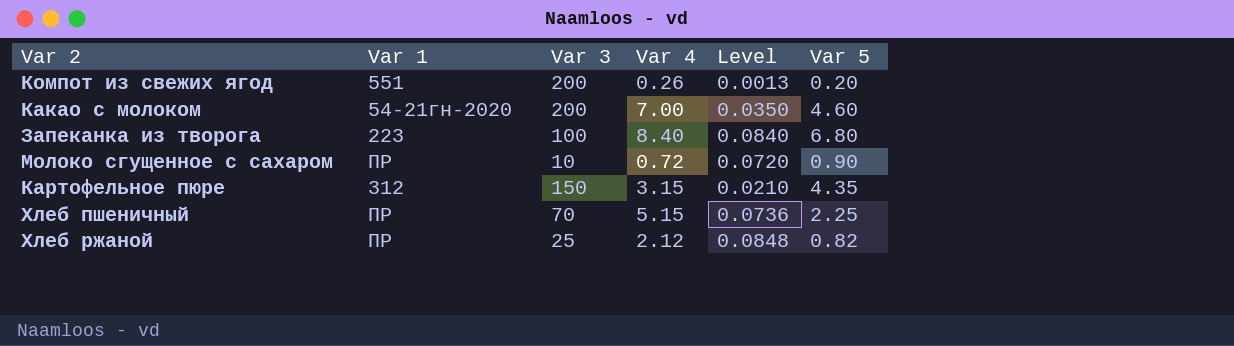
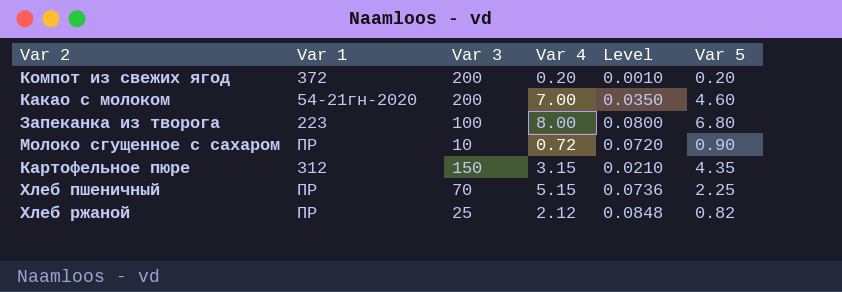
Компот из свежих ягод | Var 1: 551 -> 372
Компот из свежих ягод | Var 4: 0.26 -> 0.20
Компот из свежих ягод | Level: 0.0013 -> 0.0010
Запеканка из творога | Var 4: 8.40 -> 8.00
Запеканка из творога | Level: 0.0840 -> 0.0800

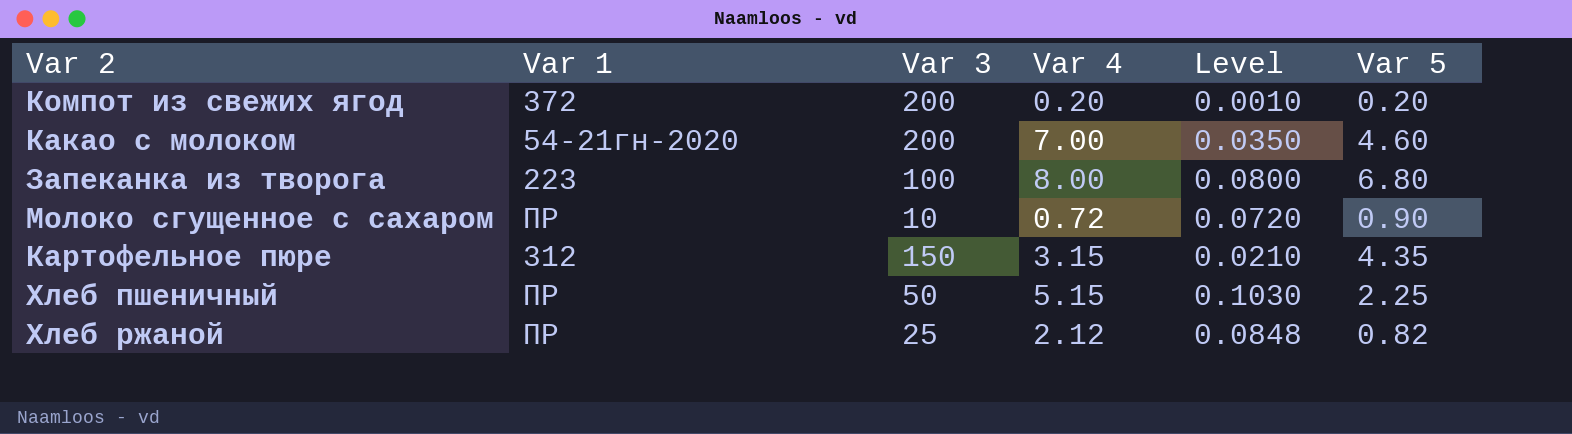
Хлеб пшеничный | Var 3: 70 -> 50
Хлеб пшеничный | Level: 0.0736 -> 0.1030

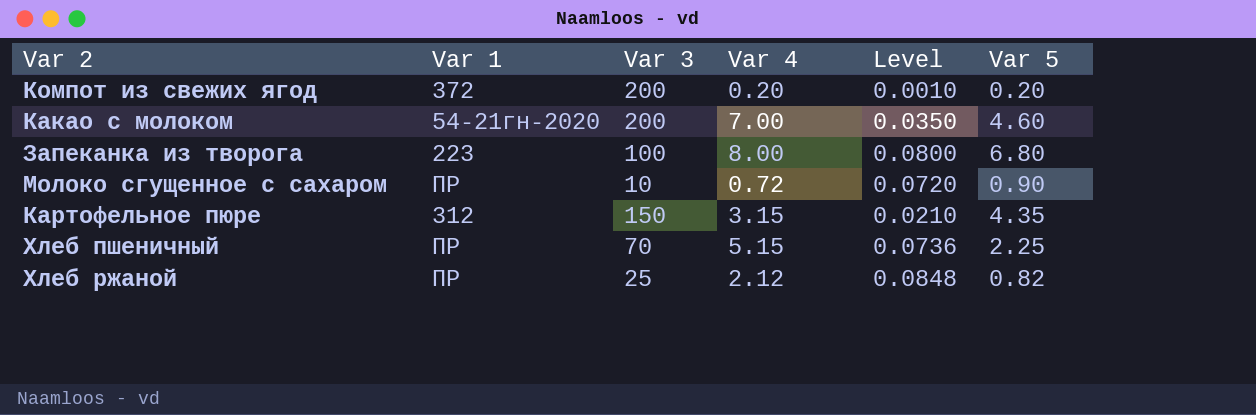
Хлеб пшеничный | Var 3: 50 -> 70
Хлеб пшеничный | Level: 0.1030 -> 0.0736

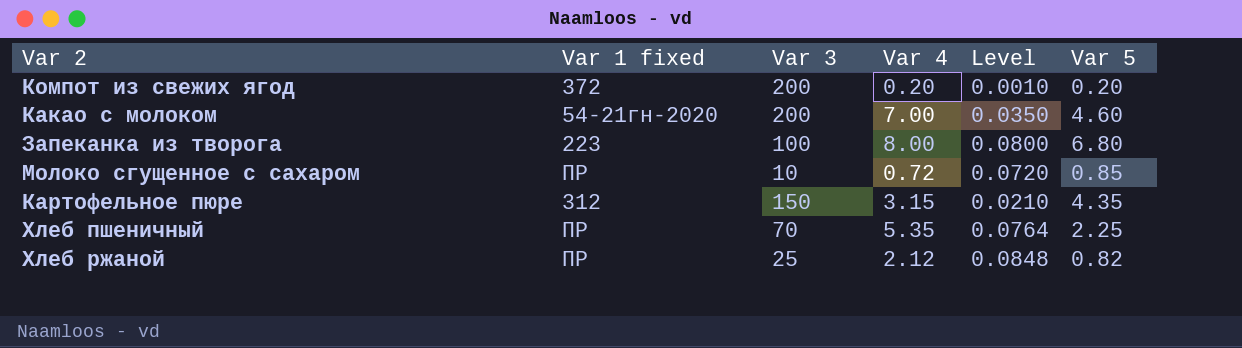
column name: Var 1 -> Var 1 fixed
Молоко сгущенное с сахаром | Var 5: 0.90 -> 0.85
Хлеб пшеничный | Var 4: 5.15 -> 5.35
Хлеб пшеничный | Level: 0.0736 -> 0.0764

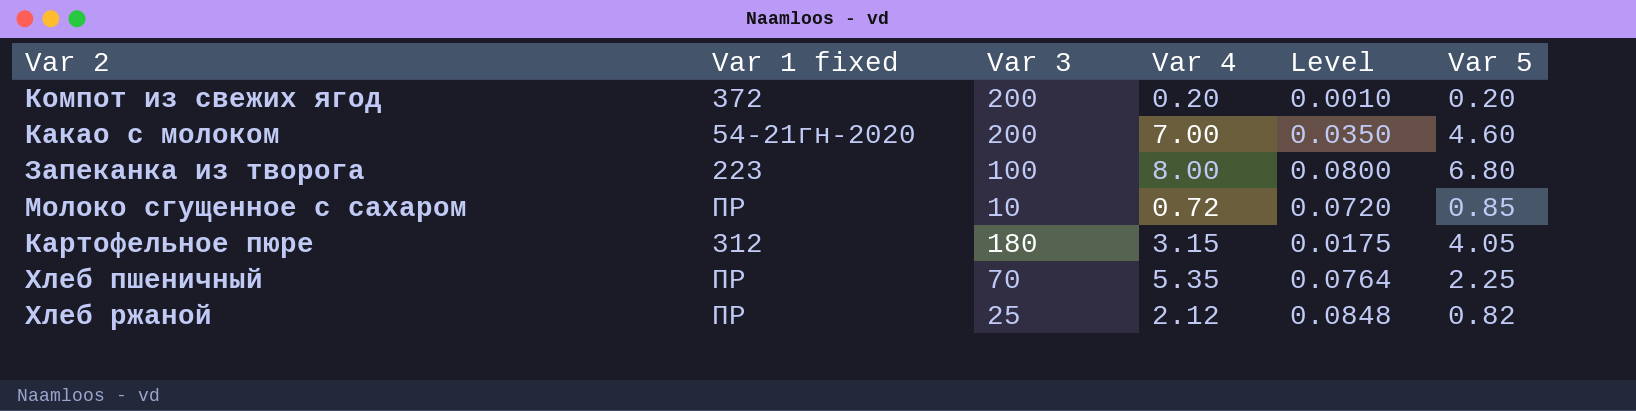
Картофельное пюре | Var 3: 150 -> 180
Картофельное пюре | Level: 0.0210 -> 0.0175
Картофельное пюре | Var 5: 4.35 -> 4.05

